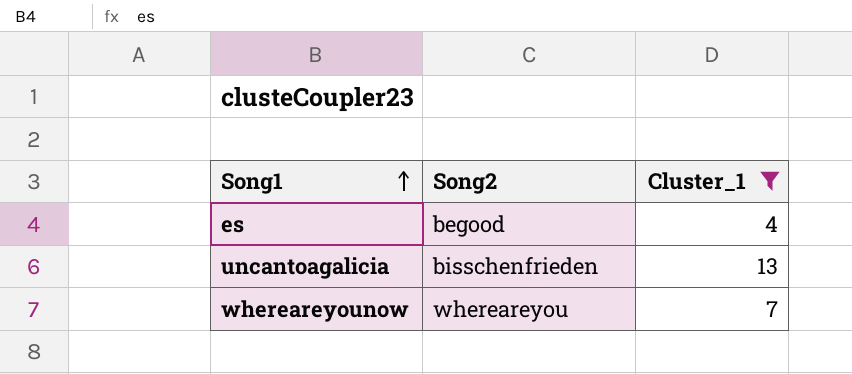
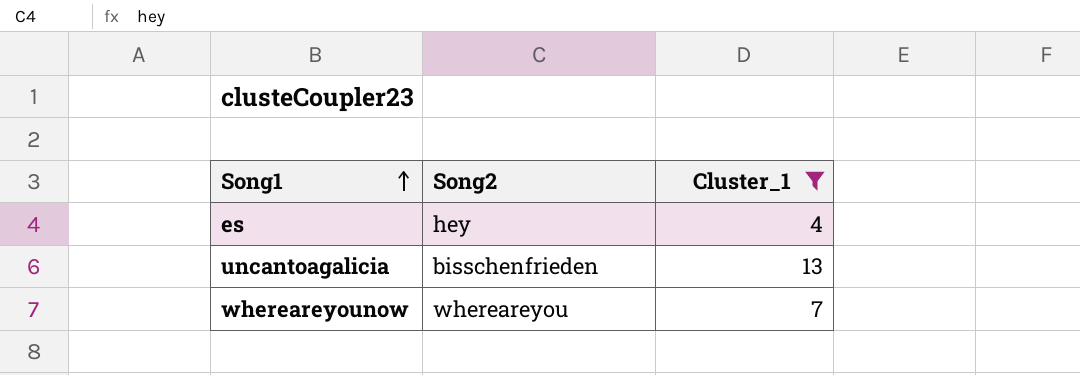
es | Song2: begood -> hey

